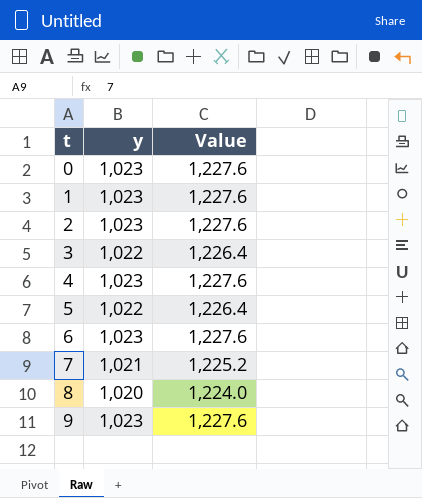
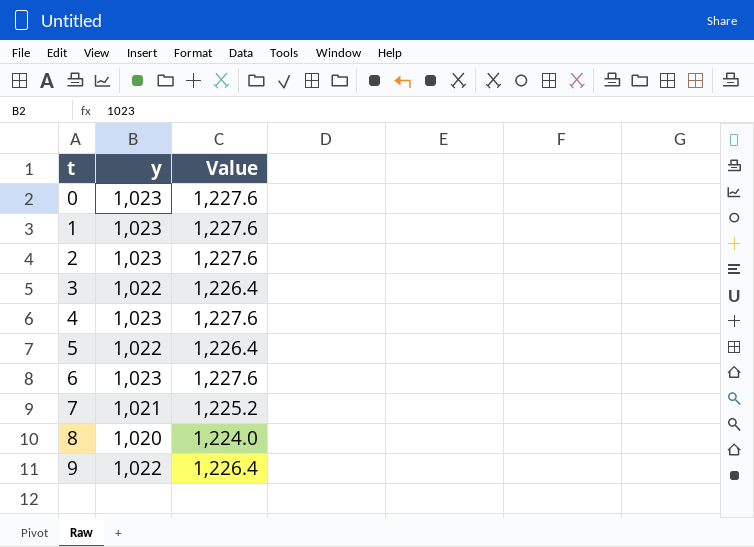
9 | y: 1,023 -> 1,022
9 | Value: 1,227.6 -> 1,226.4

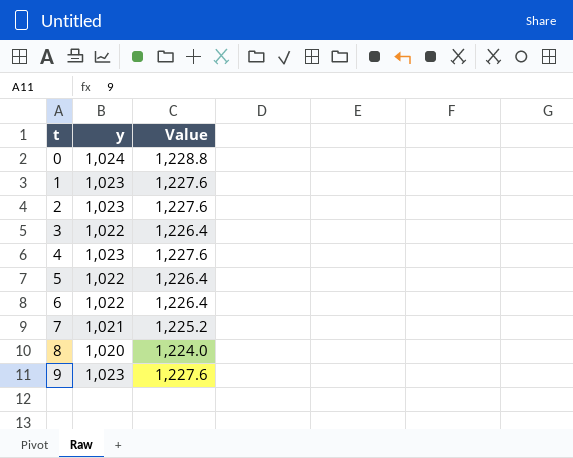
0 | y: 1,023 -> 1,024
0 | Value: 1,227.6 -> 1,228.8
6 | y: 1,023 -> 1,022
6 | Value: 1,227.6 -> 1,226.4
9 | y: 1,022 -> 1,023
9 | Value: 1,226.4 -> 1,227.6

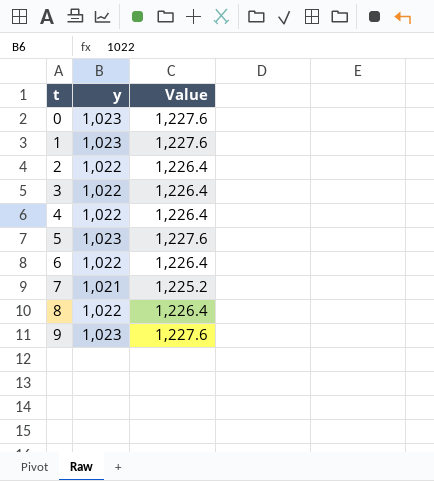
0 | y: 1,024 -> 1,023
0 | Value: 1,228.8 -> 1,227.6
2 | y: 1,023 -> 1,022
2 | Value: 1,227.6 -> 1,226.4
4 | y: 1,023 -> 1,022
4 | Value: 1,227.6 -> 1,226.4
5 | y: 1,022 -> 1,023
5 | Value: 1,226.4 -> 1,227.6
8 | y: 1,020 -> 1,022
8 | Value: 1,224.0 -> 1,226.4

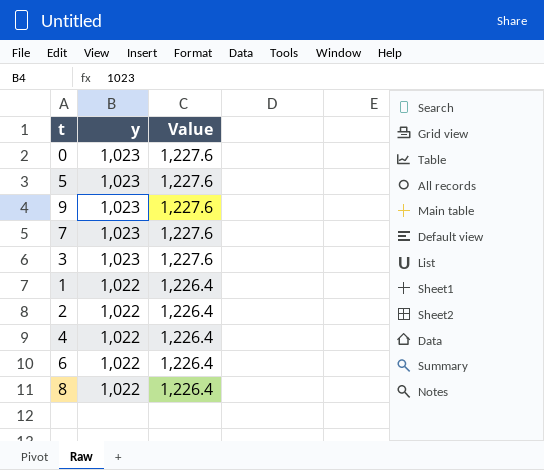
row order: t ascending -> y descending
7 | y: 1,021 -> 1,023
7 | Value: 1,225.2 -> 1,227.6
3 | y: 1,022 -> 1,023
3 | Value: 1,226.4 -> 1,227.6
1 | y: 1,023 -> 1,022
1 | Value: 1,227.6 -> 1,226.4

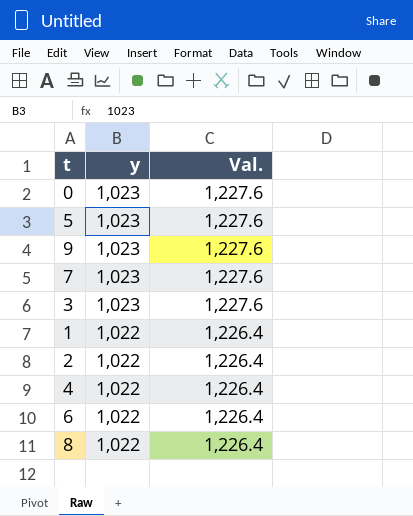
column name: Value -> Val.

